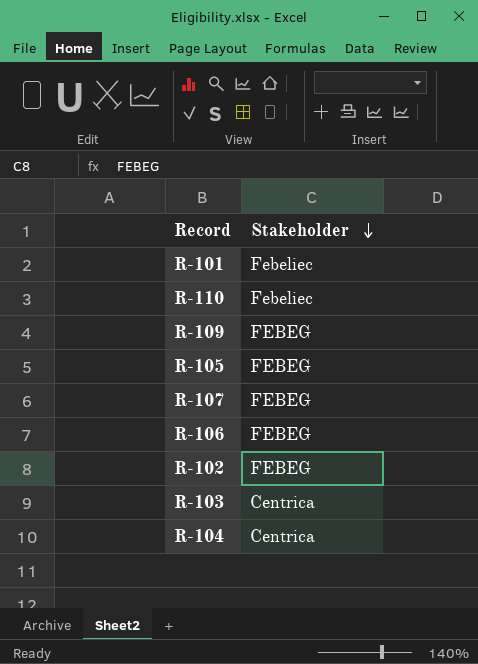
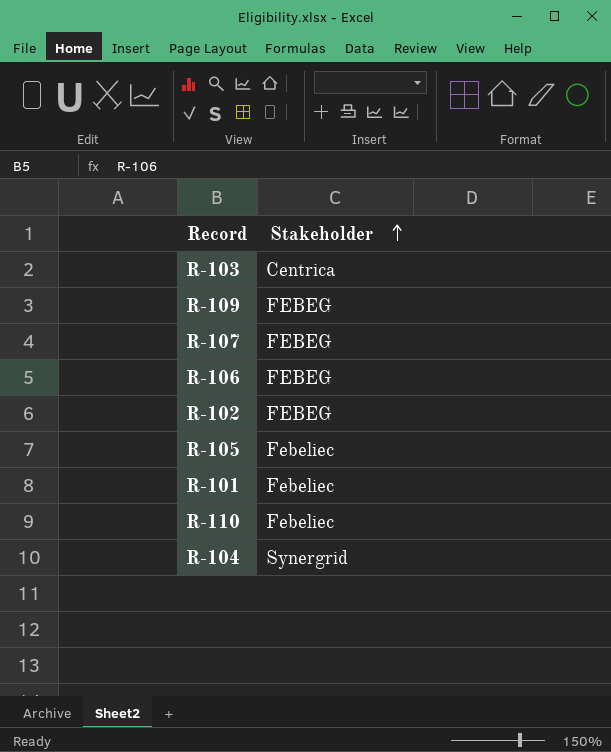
row order: Stakeholder descending -> Stakeholder ascending
R-105 | Stakeholder: FEBEG -> Febeliec
R-104 | Stakeholder: Centrica -> Synergrid

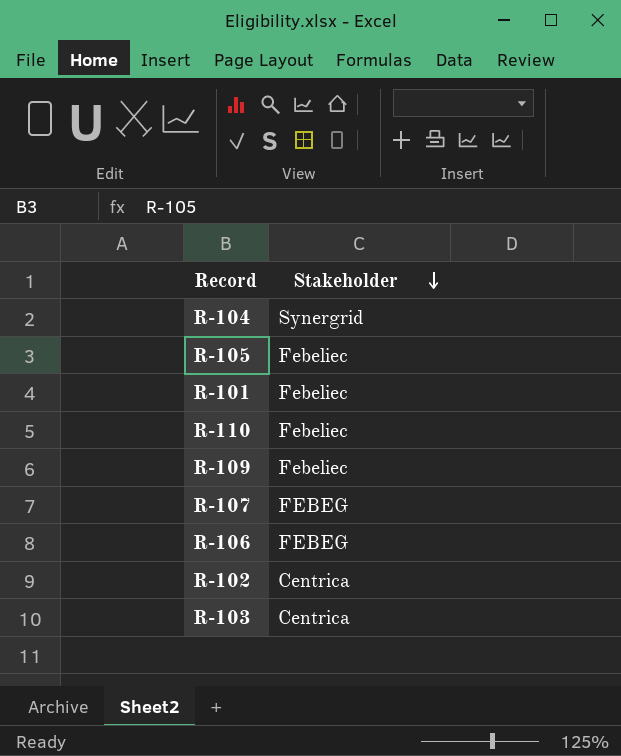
row order: Stakeholder ascending -> Stakeholder descending
R-109 | Stakeholder: FEBEG -> Febeliec
R-102 | Stakeholder: FEBEG -> Centrica

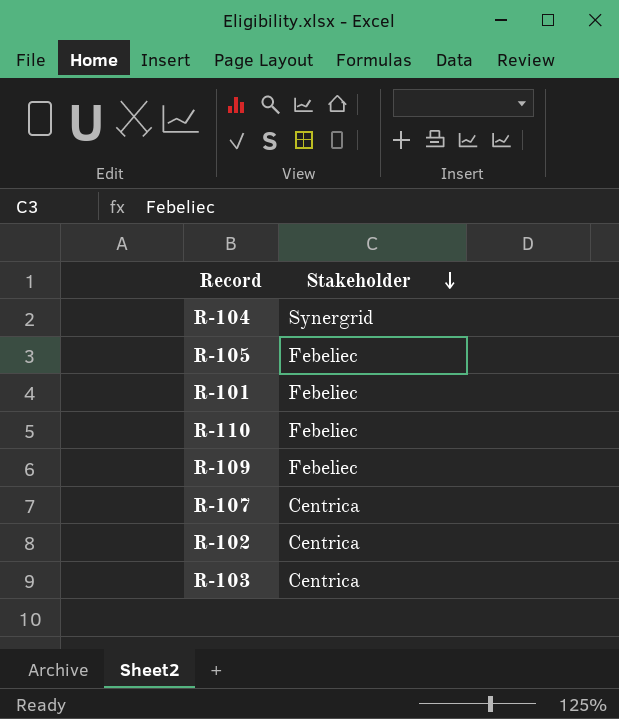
row R-106: FEBEG -> none
R-107 | Stakeholder: FEBEG -> Centrica

